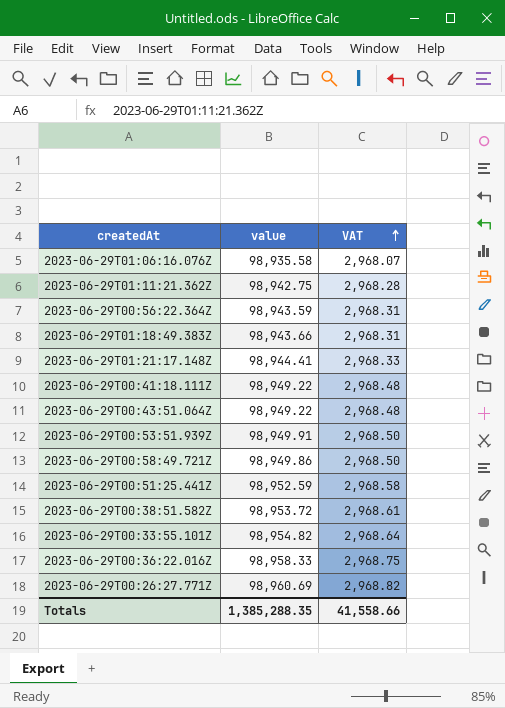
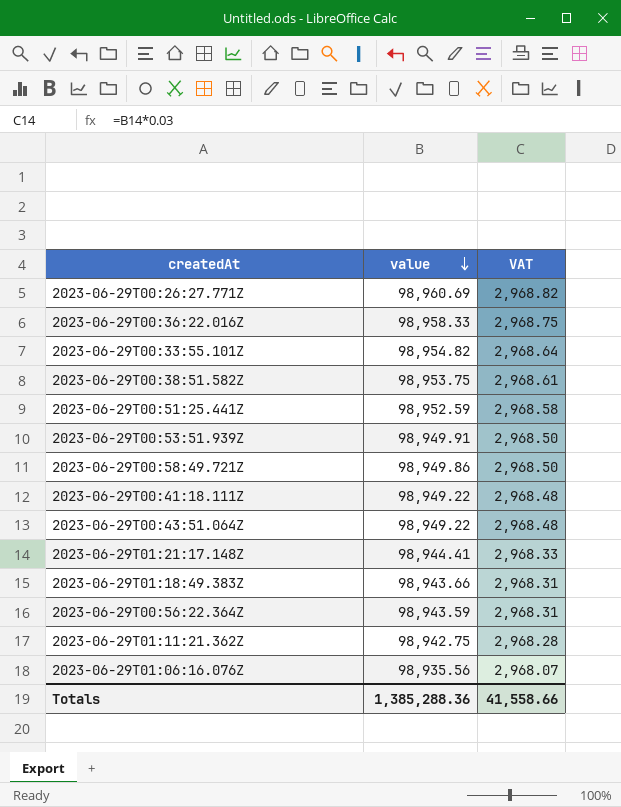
row order: VAT ascending -> value descending
2023-06-29T00:38:51.582Z | value: 98,953.72 -> 98,953.75
2023-06-29T01:06:16.076Z | value: 98,935.58 -> 98,935.56
Totals | value: 1,385,288.35 -> 1,385,288.36

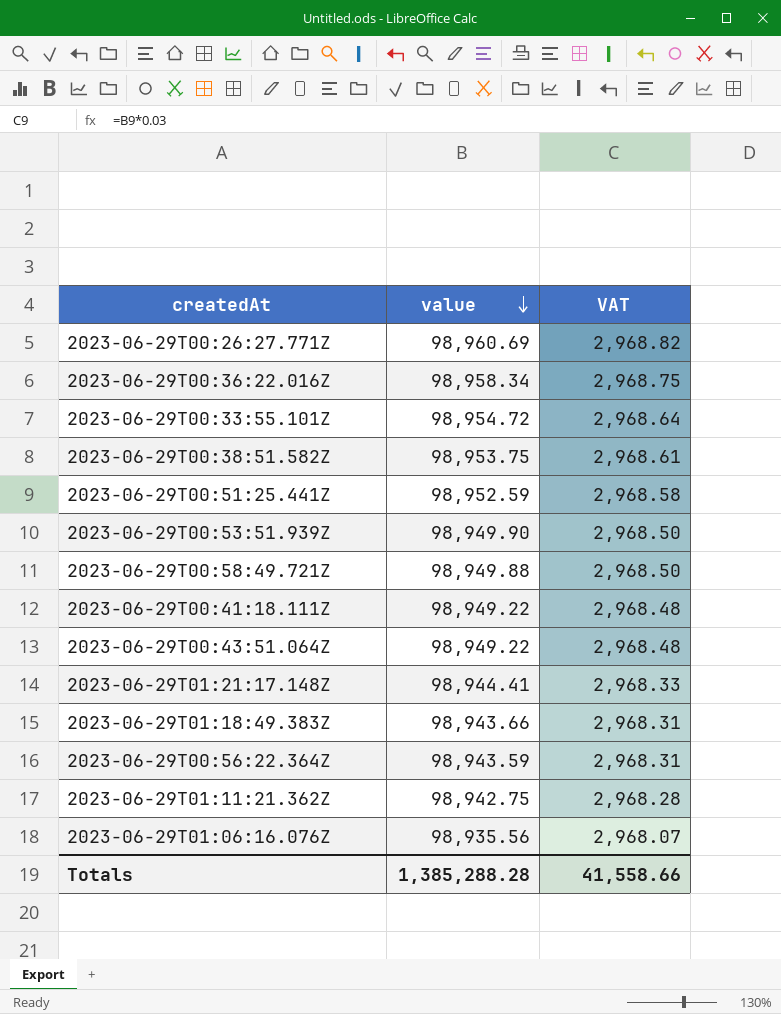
2023-06-29T00:36:22.016Z | value: 98,958.33 -> 98,958.34
2023-06-29T00:33:55.101Z | value: 98,954.82 -> 98,954.72
2023-06-29T00:53:51.939Z | value: 98,949.91 -> 98,949.90
2023-06-29T00:58:49.721Z | value: 98,949.86 -> 98,949.88
Totals | value: 1,385,288.36 -> 1,385,288.28

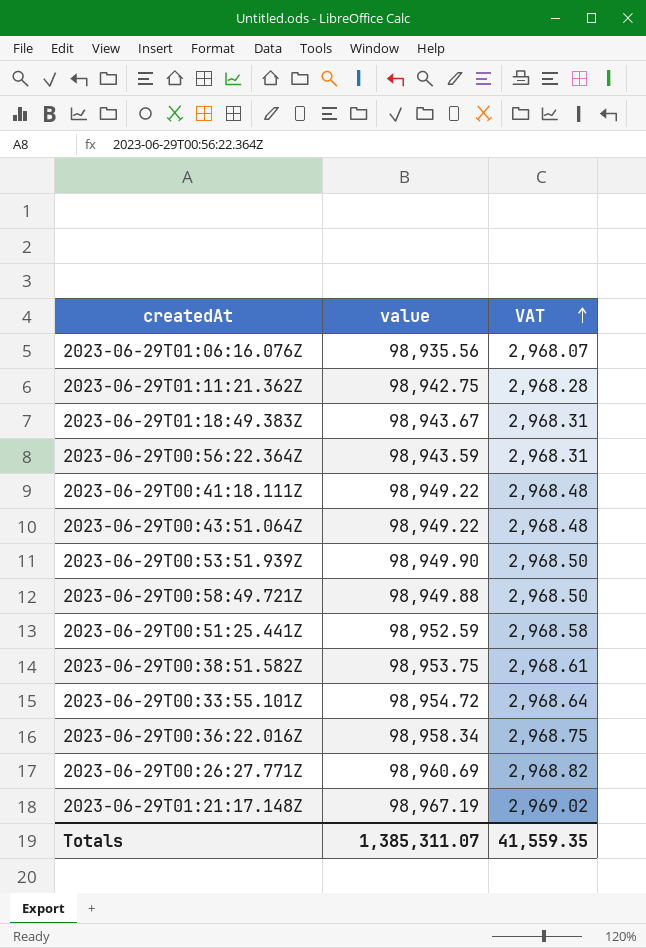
row order: value descending -> VAT ascending
2023-06-29T01:18:49.383Z | value: 98,943.66 -> 98,943.67
2023-06-29T01:21:17.148Z | value: 98,944.41 -> 98,967.19
2023-06-29T01:21:17.148Z | VAT: 2,968.33 -> 2,969.02
Totals | value: 1,385,288.28 -> 1,385,311.07
Totals | VAT: 41,558.66 -> 41,559.35

